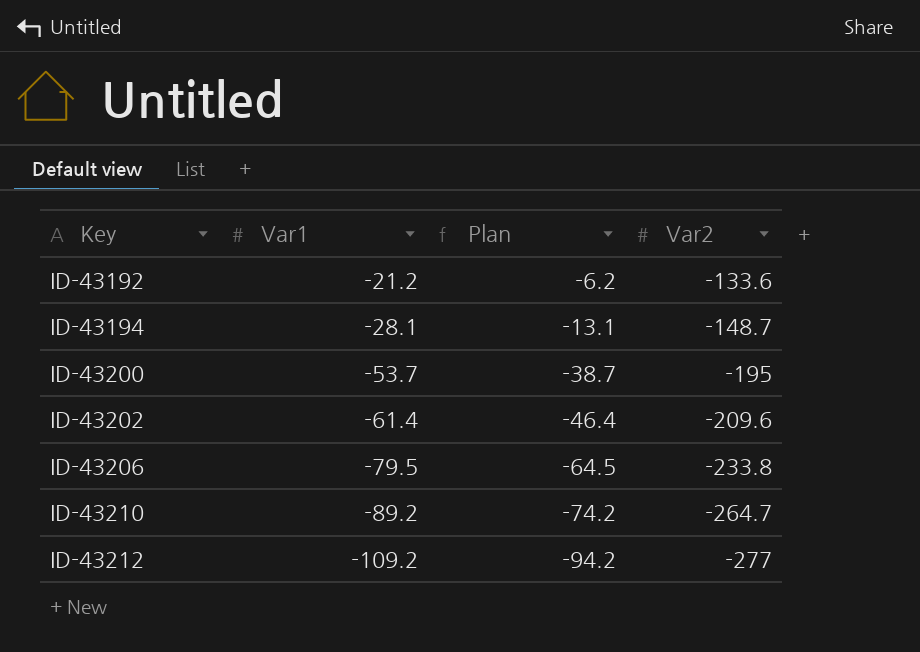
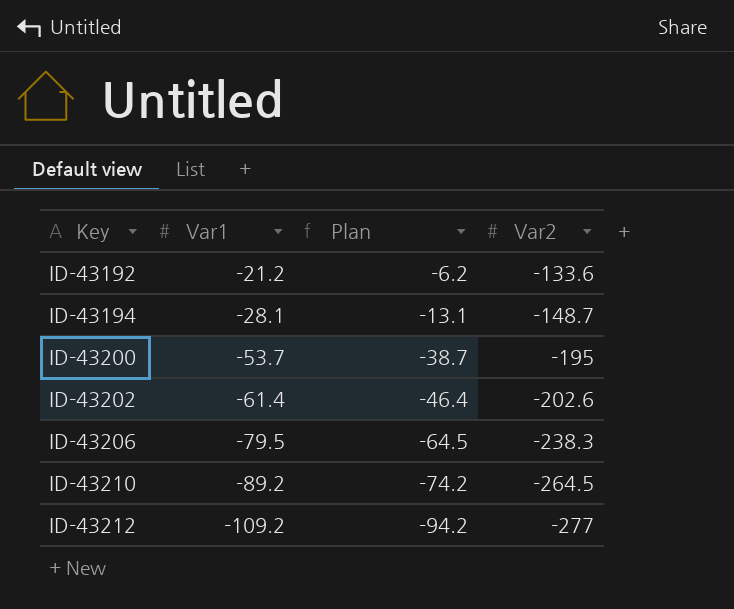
ID-43202 | Var2: -209.6 -> -202.6
ID-43206 | Var2: -233.8 -> -238.3
ID-43210 | Var2: -264.7 -> -264.5

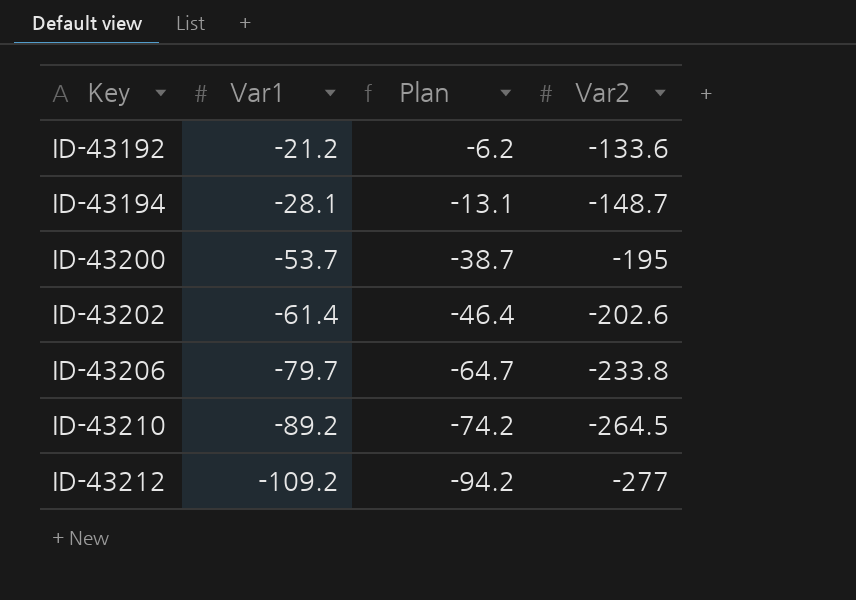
ID-43206 | Var1: -79.5 -> -79.7
ID-43206 | Plan: -64.5 -> -64.7
ID-43206 | Var2: -238.3 -> -233.8

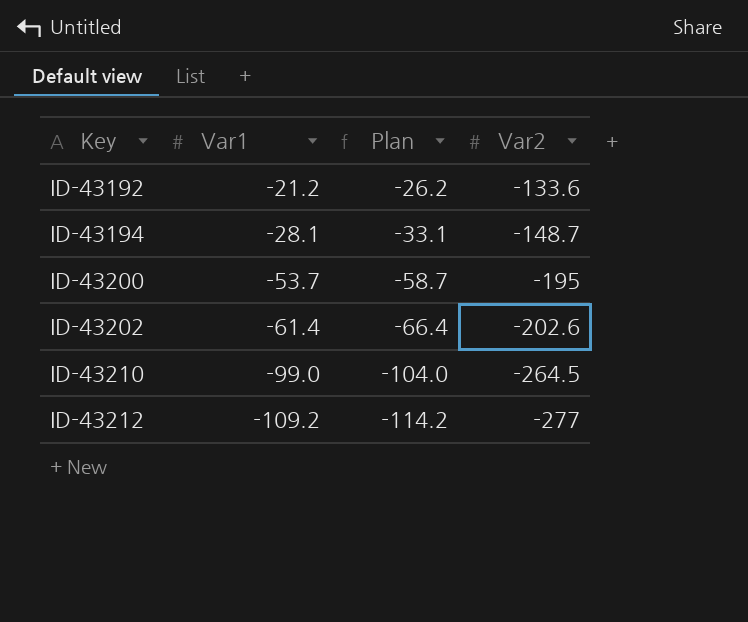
column Plan | formula: [Var1] + 15 -> [Var1] - 5
row ID-43206: -79.7 | -64.7 | -233.8 -> none
ID-43210 | Var1: -89.2 -> -99.0

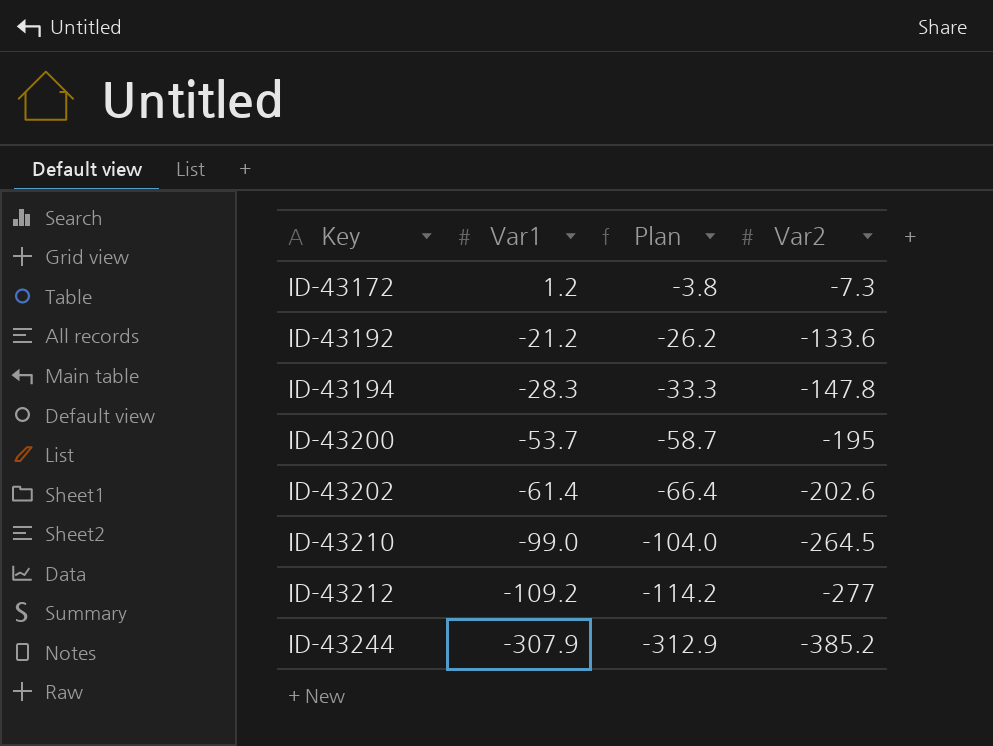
row ID-43172: none -> 1.2 | -3.8 | -7.3
ID-43194 | Var1: -28.1 -> -28.3
ID-43194 | Plan: -33.1 -> -33.3
ID-43194 | Var2: -148.7 -> -147.8
row ID-43244: none -> -307.9 | -312.9 | -385.2

